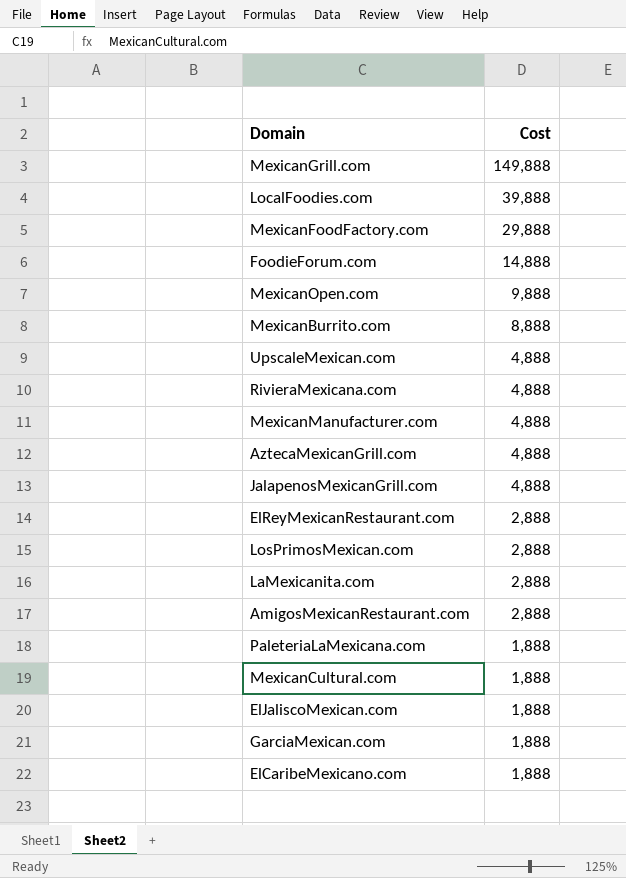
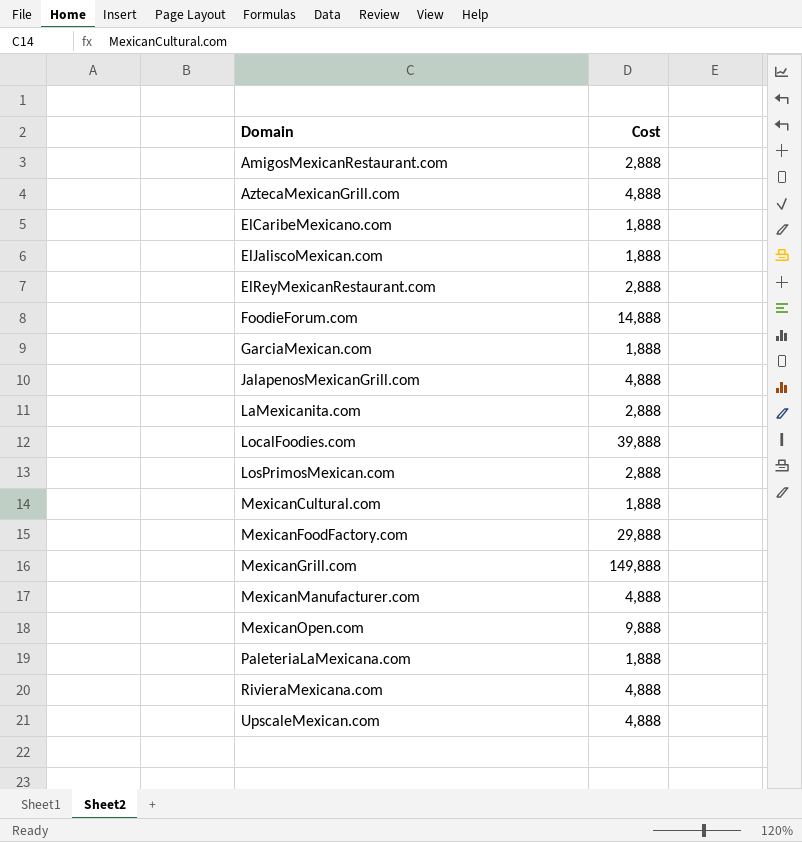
row order: Cost descending -> Domain ascending
row MexicanBurrito.com: 8,888 -> none

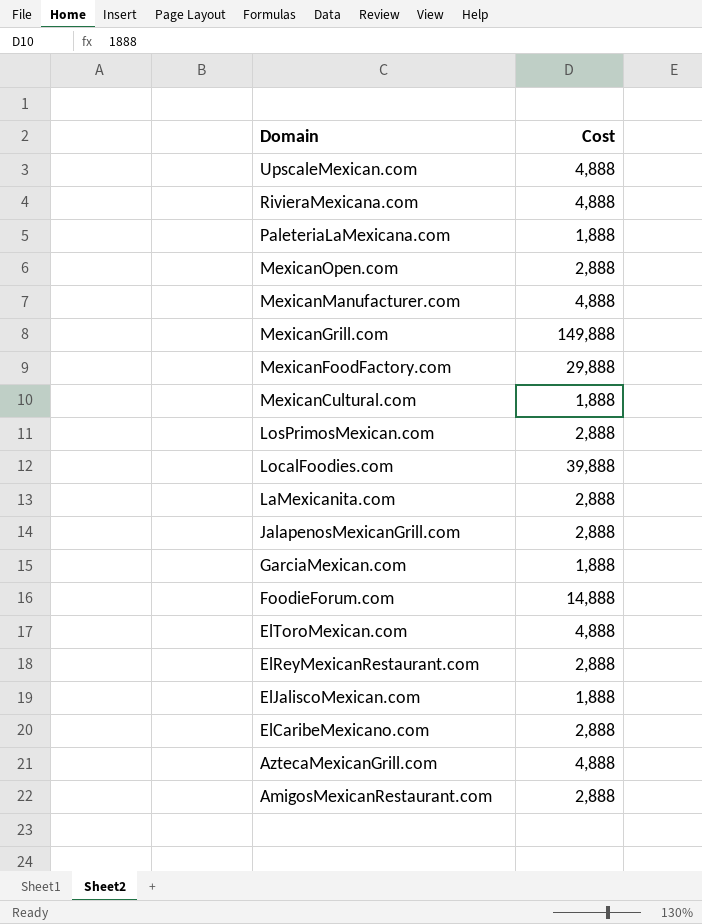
row order: Domain ascending -> Domain descending
MexicanOpen.com | Cost: 9,888 -> 2,888
JalapenosMexicanGrill.com | Cost: 4,888 -> 2,888
row ElToroMexican.com: none -> 4,888
ElCaribeMexicano.com | Cost: 1,888 -> 2,888

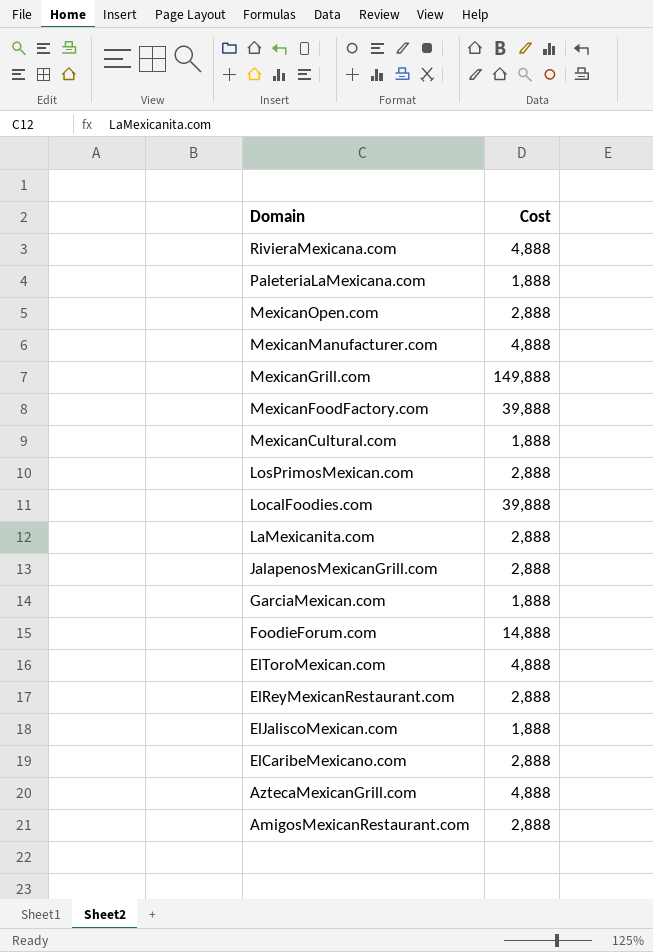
row UpscaleMexican.com: 4,888 -> none
MexicanFoodFactory.com | Cost: 29,888 -> 39,888

